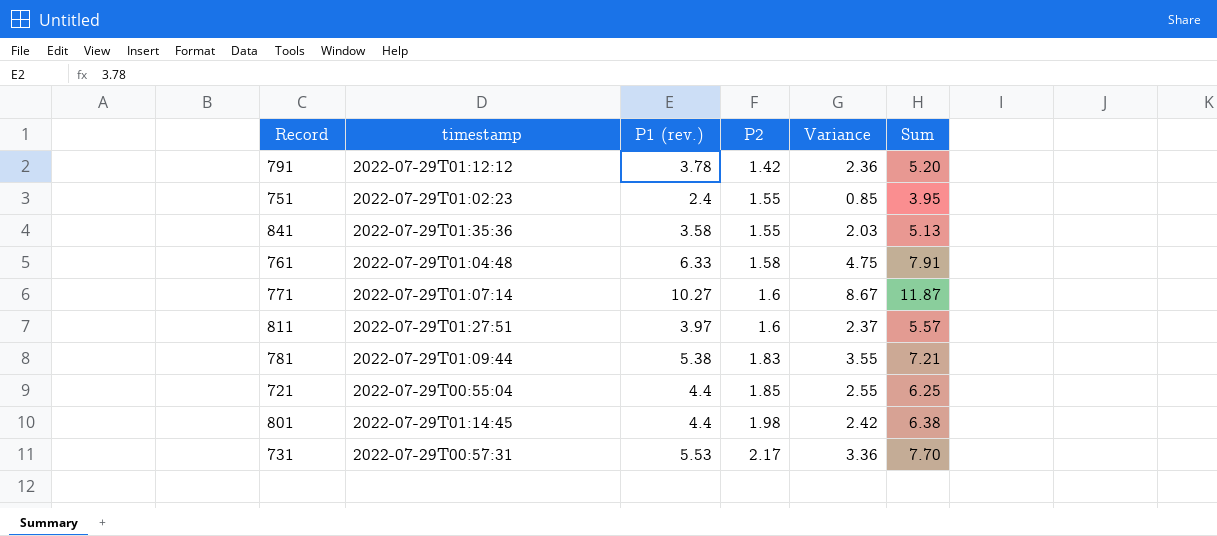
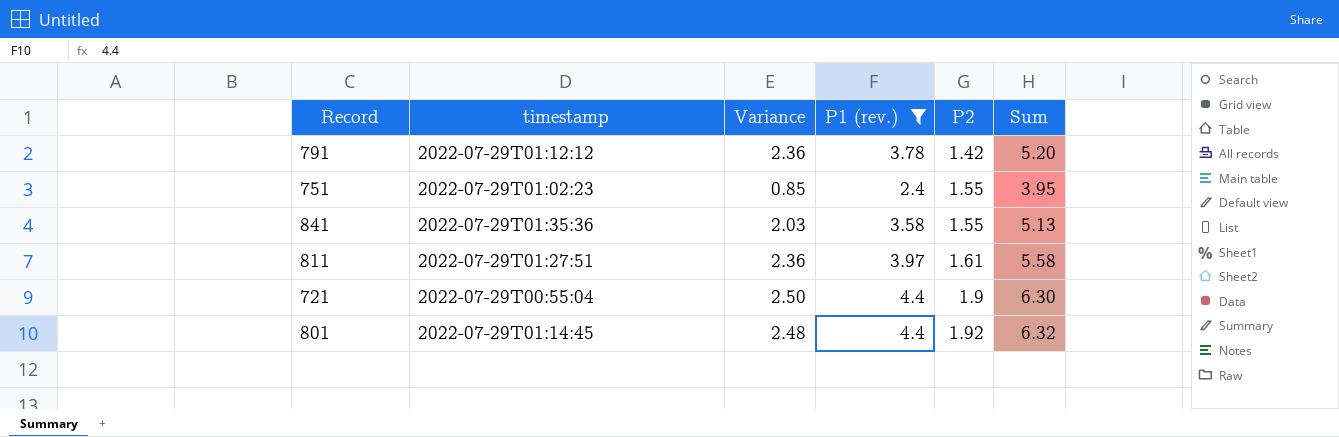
filter: none -> P1 (rev.) <= 4.4
column Variance | position: 5 -> 3
811 | Variance: 2.37 -> 2.36
811 | P2: 1.6 -> 1.61
811 | Sum: 5.57 -> 5.58
721 | Variance: 2.55 -> 2.50
721 | P2: 1.85 -> 1.9
721 | Sum: 6.25 -> 6.30
801 | Variance: 2.42 -> 2.48
801 | P2: 1.98 -> 1.92
801 | Sum: 6.38 -> 6.32

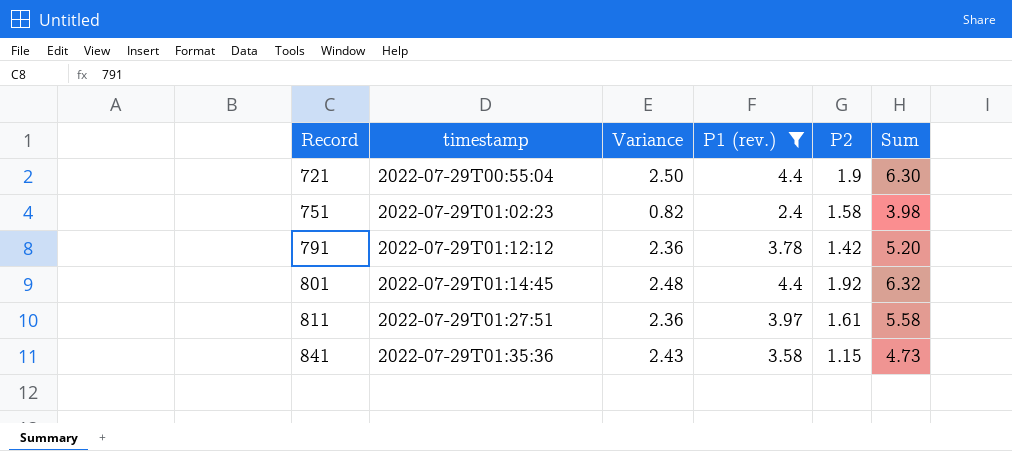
row order: P2 ascending -> Record ascending
751 | Variance: 0.85 -> 0.82
751 | P2: 1.55 -> 1.58
751 | Sum: 3.95 -> 3.98
841 | Variance: 2.03 -> 2.43
841 | P2: 1.55 -> 1.15
841 | Sum: 5.13 -> 4.73

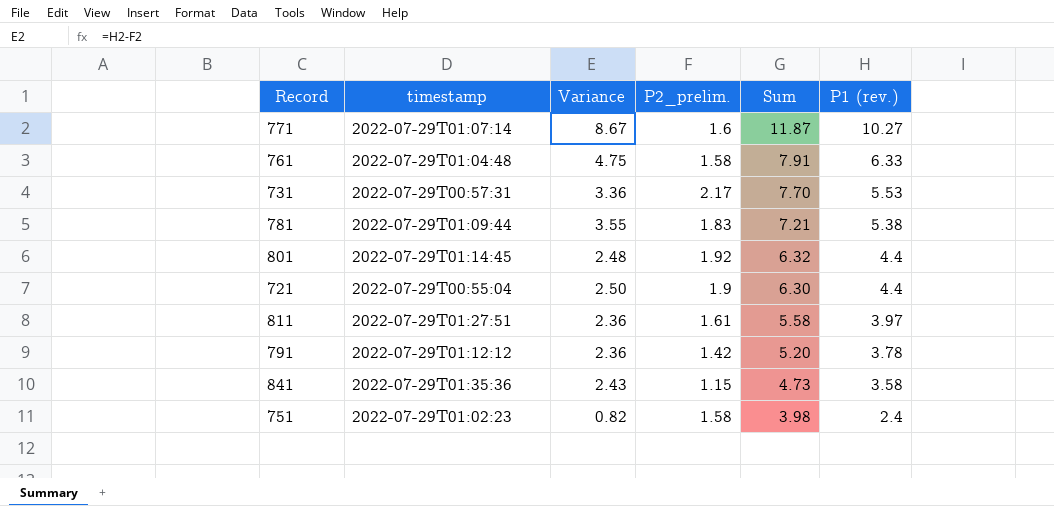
filter: P1 (rev.) <= 4.4 -> none
row order: Record ascending -> Sum descending
column name: P2 -> P2_prelim.
column P1 (rev.) | position: 4 -> 6

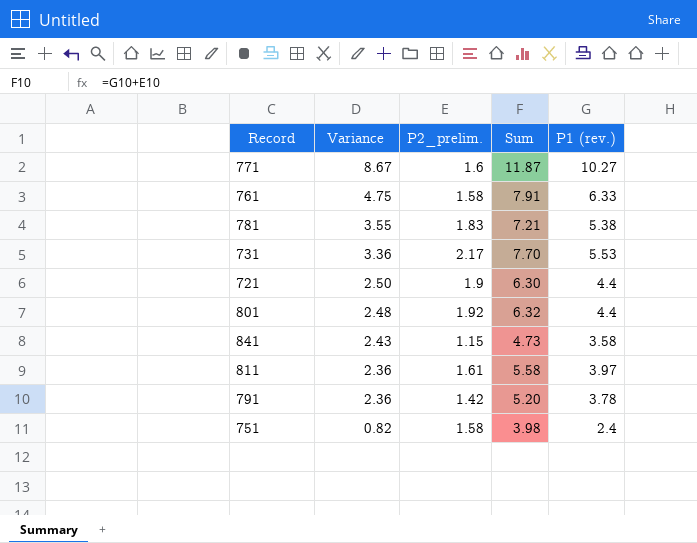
row order: Sum descending -> Variance descending
column timestamp | position: 2 -> none

